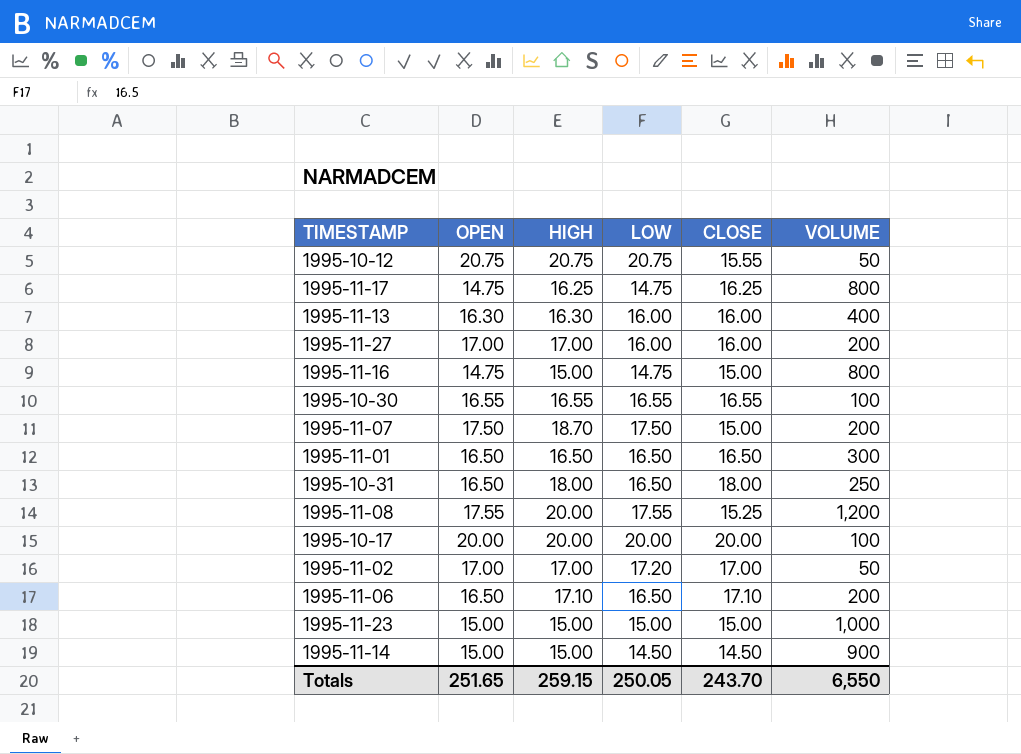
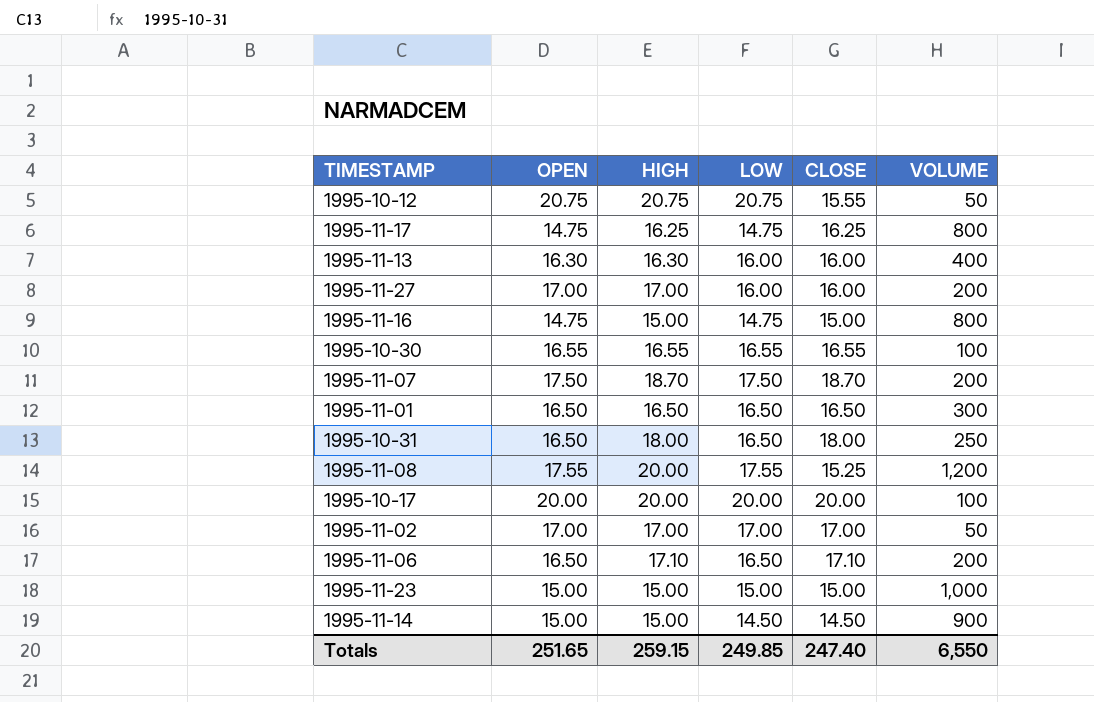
1995-11-07 | CLOSE: 15.00 -> 18.70
1995-11-02 | LOW: 17.20 -> 17.00
Totals | LOW: 250.05 -> 249.85
Totals | CLOSE: 243.70 -> 247.40

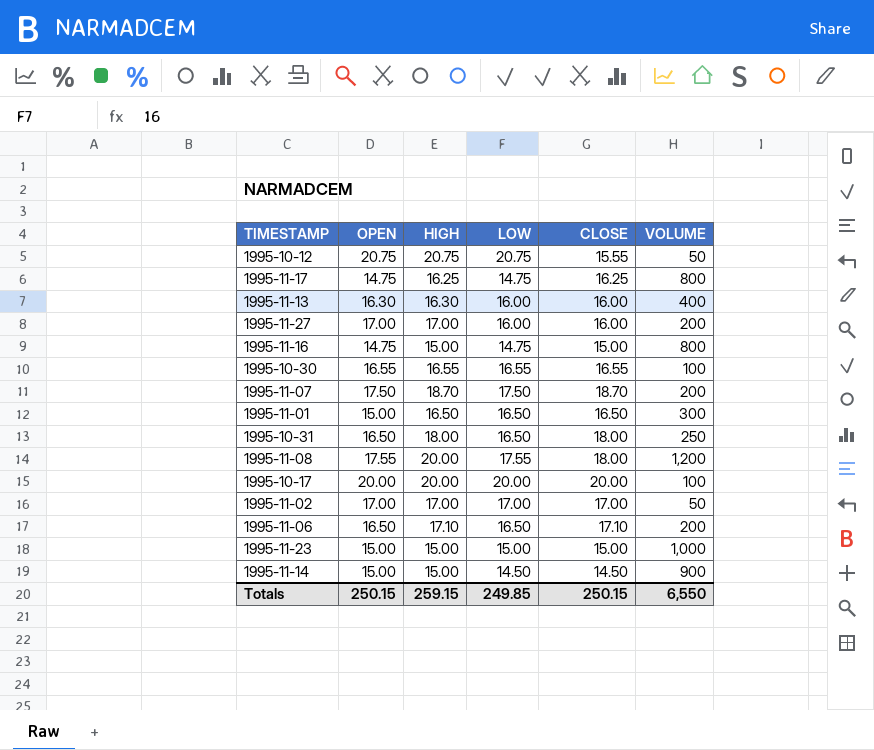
1995-11-01 | OPEN: 16.50 -> 15.00
1995-11-08 | CLOSE: 15.25 -> 18.00
Totals | OPEN: 251.65 -> 250.15
Totals | CLOSE: 247.40 -> 250.15

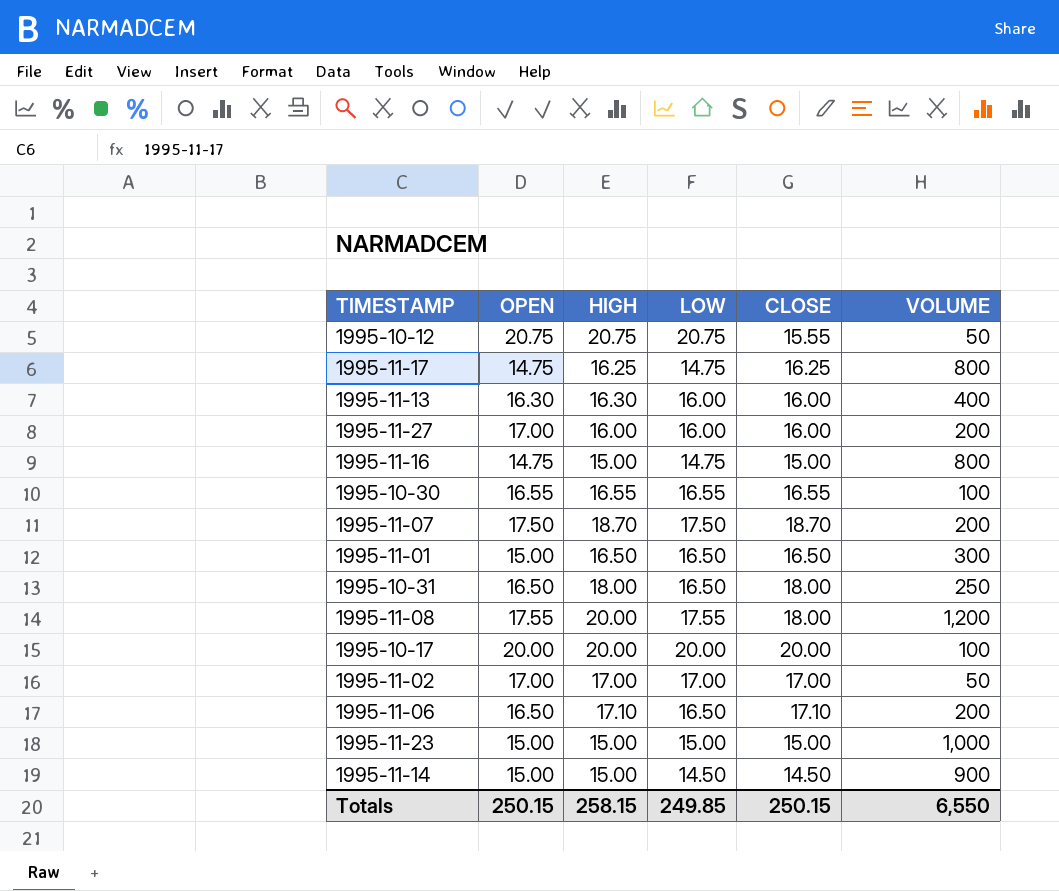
1995-11-27 | HIGH: 17.00 -> 16.00
Totals | HIGH: 259.15 -> 258.15

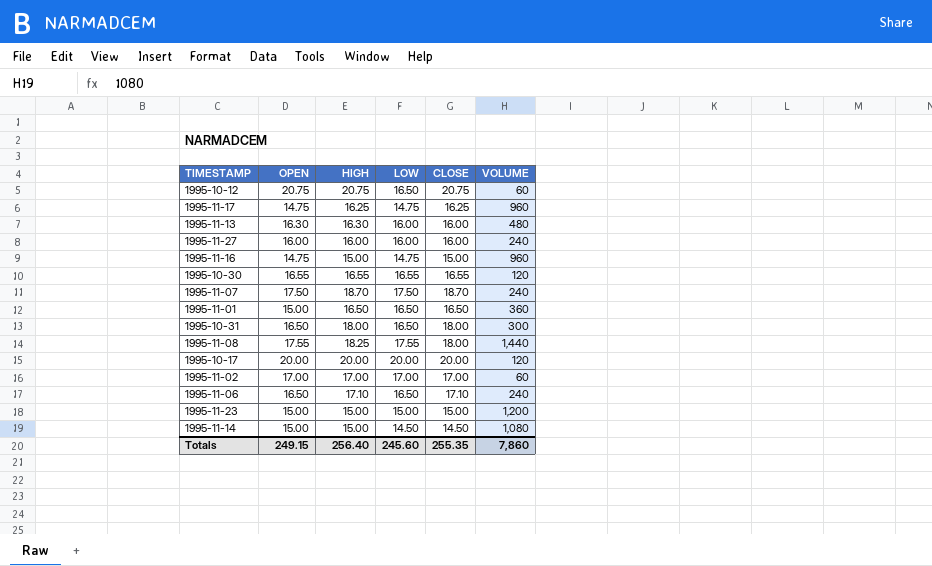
1995-10-12 | LOW: 20.75 -> 16.50
1995-10-12 | CLOSE: 15.55 -> 20.75
1995-10-12 | VOLUME: 50 -> 60
1995-11-17 | VOLUME: 800 -> 960
1995-11-13 | VOLUME: 400 -> 480
1995-11-27 | OPEN: 17.00 -> 16.00
1995-11-27 | VOLUME: 200 -> 240
1995-11-16 | VOLUME: 800 -> 960
1995-10-30 | VOLUME: 100 -> 120
1995-11-07 | VOLUME: 200 -> 240
1995-11-01 | VOLUME: 300 -> 360
1995-10-31 | VOLUME: 250 -> 300
1995-11-08 | HIGH: 20.00 -> 18.25
1995-11-08 | VOLUME: 1,200 -> 1,440
1995-10-17 | VOLUME: 100 -> 120
1995-11-02 | VOLUME: 50 -> 60
1995-11-06 | VOLUME: 200 -> 240
1995-11-23 | VOLUME: 1,000 -> 1,200
1995-11-14 | VOLUME: 900 -> 1,080
Totals | OPEN: 250.15 -> 249.15
Totals | HIGH: 258.15 -> 256.40
Totals | LOW: 249.85 -> 245.60
Totals | CLOSE: 250.15 -> 255.35
Totals | VOLUME: 6,550 -> 7,860

